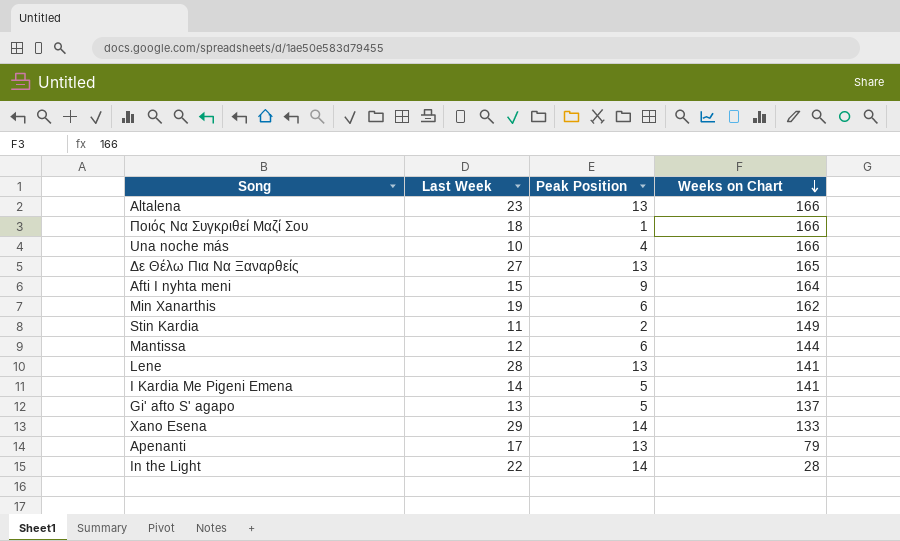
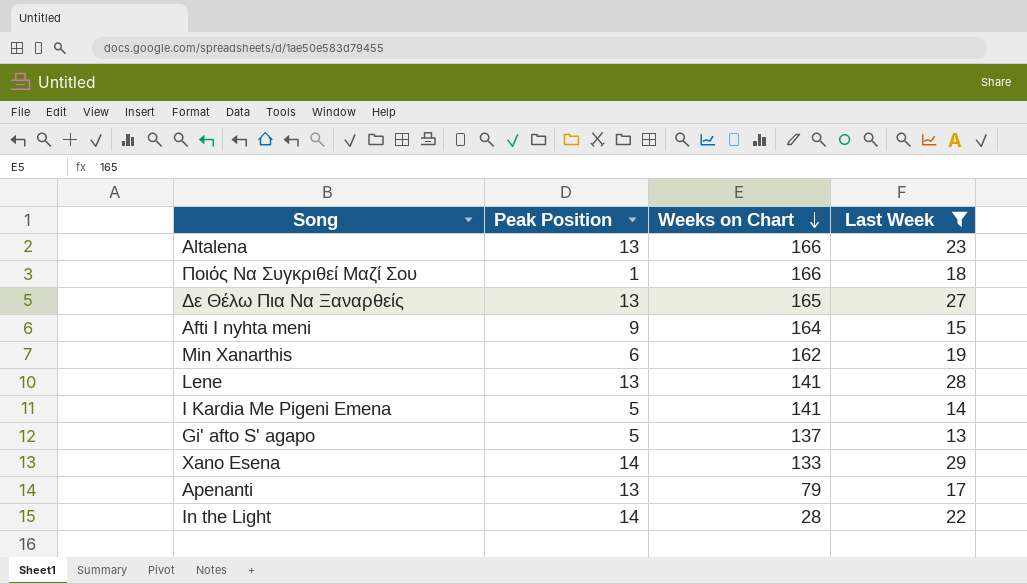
filter: none -> Last Week >= 13
column Last Week | position: 2 -> 4

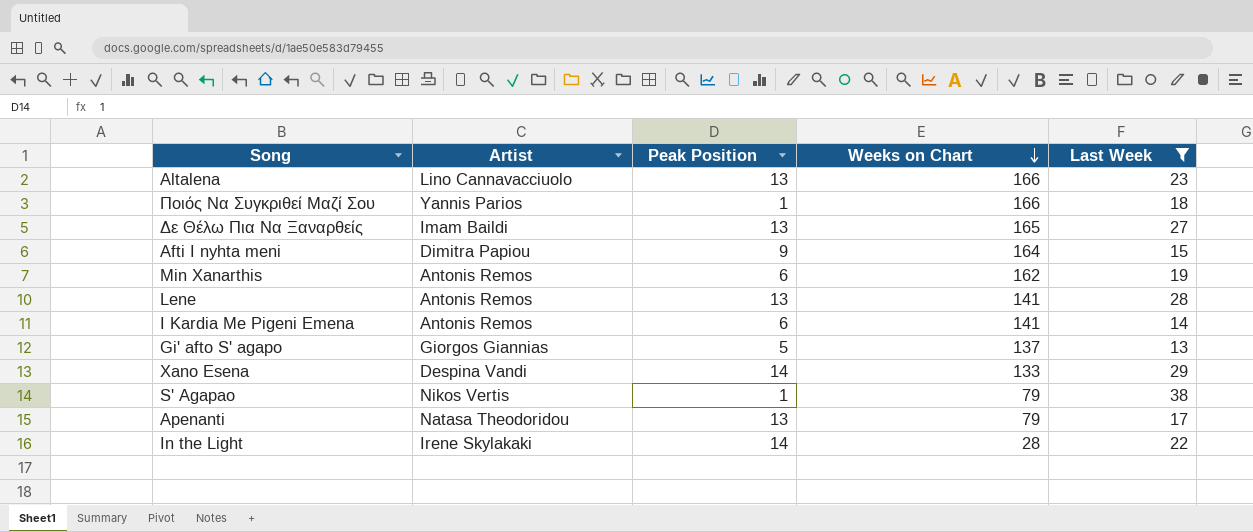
column Artist | position: none -> 2
I Kardia Me Pigeni Emena | Peak Position: 5 -> 6
row S' Agapao: none -> Nikos Vertis | 1 | 79 | 38

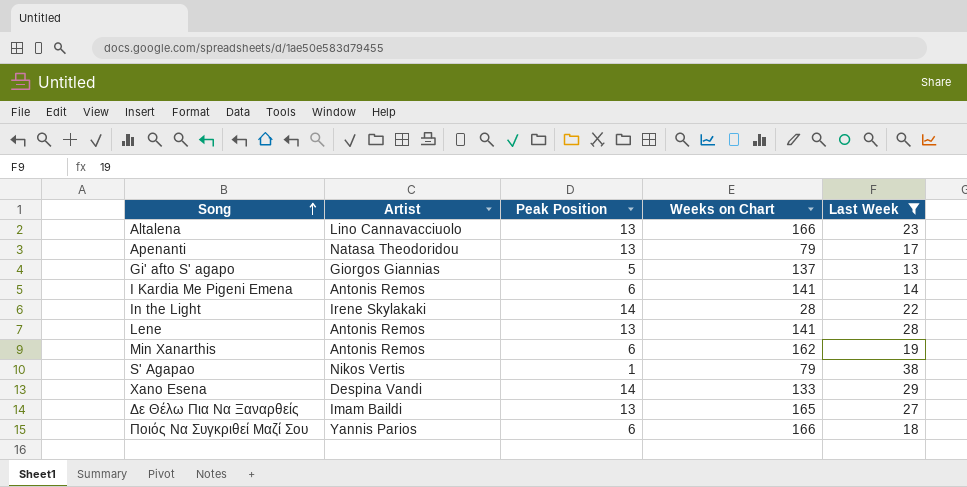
row order: Weeks on Chart descending -> Song ascending
row Afti I nyhta meni: Dimitra Papiou | 9 | 164 | 15 -> none
Ποιός Να Συγκριθεί Μαζί Σου | Peak Position: 1 -> 6

